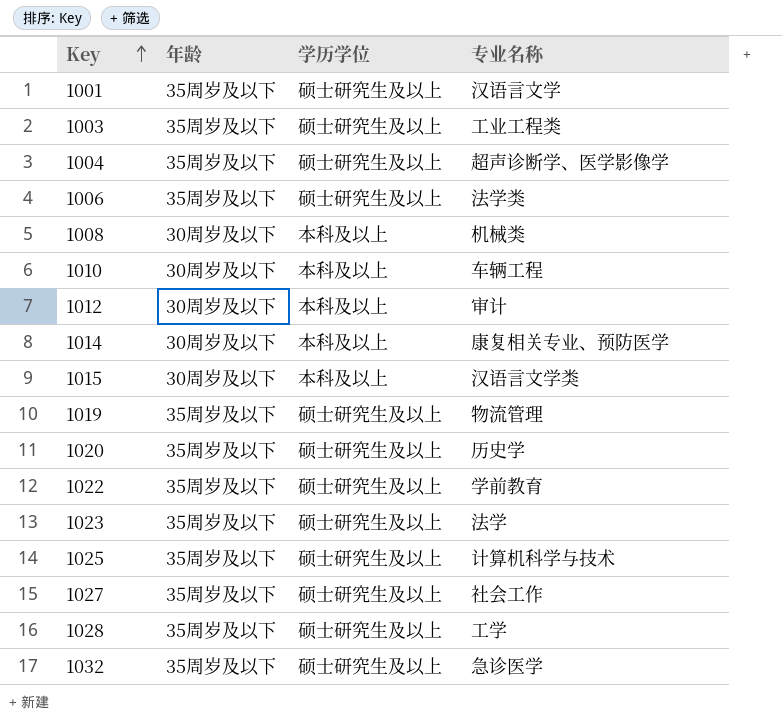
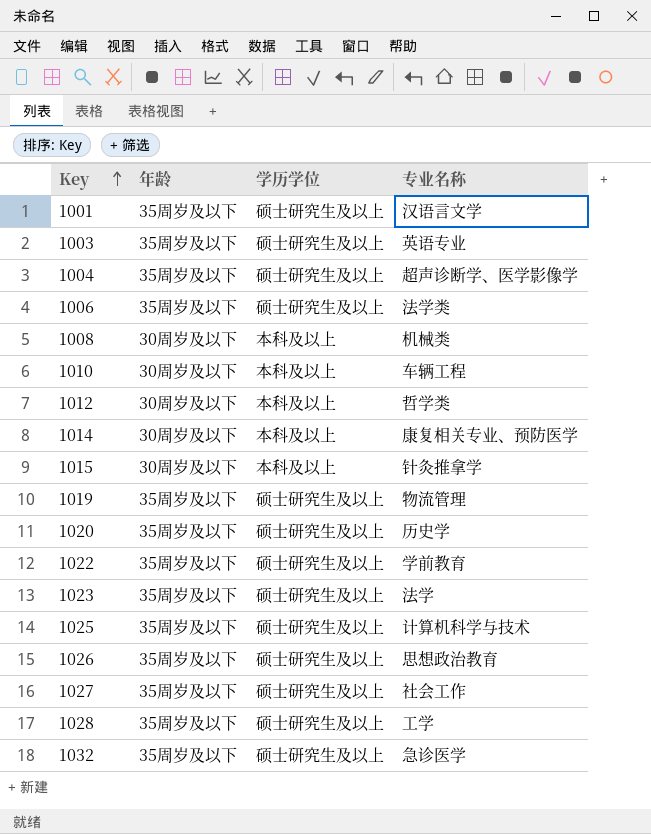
1003 | 专业名称: 工业工程类 -> 英语专业
1012 | 专业名称: 审计 -> 哲学类
1015 | 专业名称: 汉语言文学类 -> 针灸推拿学
row 1026: none -> 35周岁及以下 | 硕士研究生及以上 | 思想政治教育

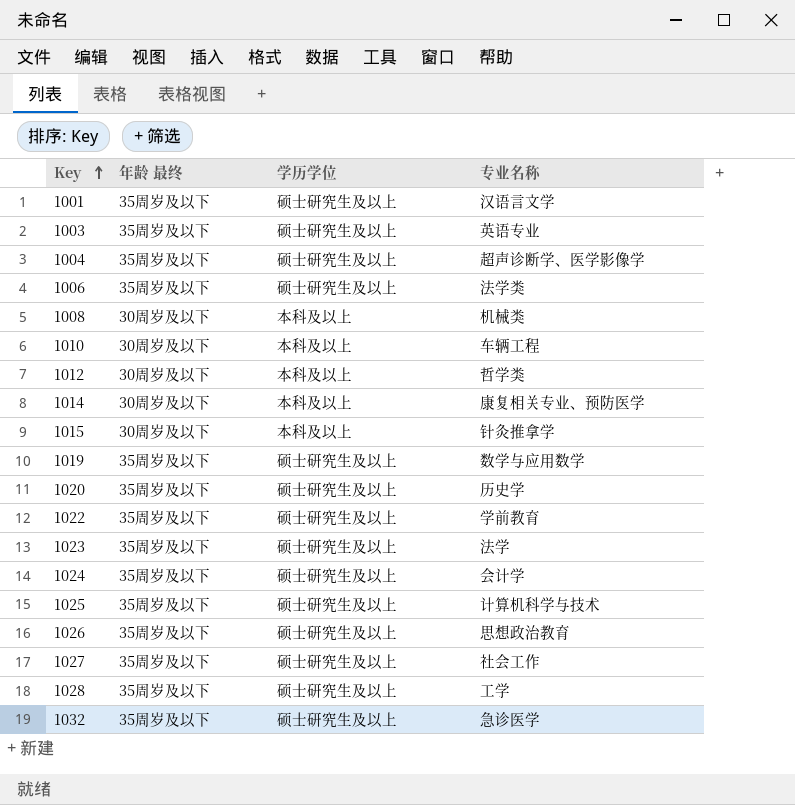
column name: 年龄 -> 年龄 最终
1019 | 专业名称: 物流管理 -> 数学与应用数学
row 1024: none -> 35周岁及以下 | 硕士研究生及以上 | 会计学

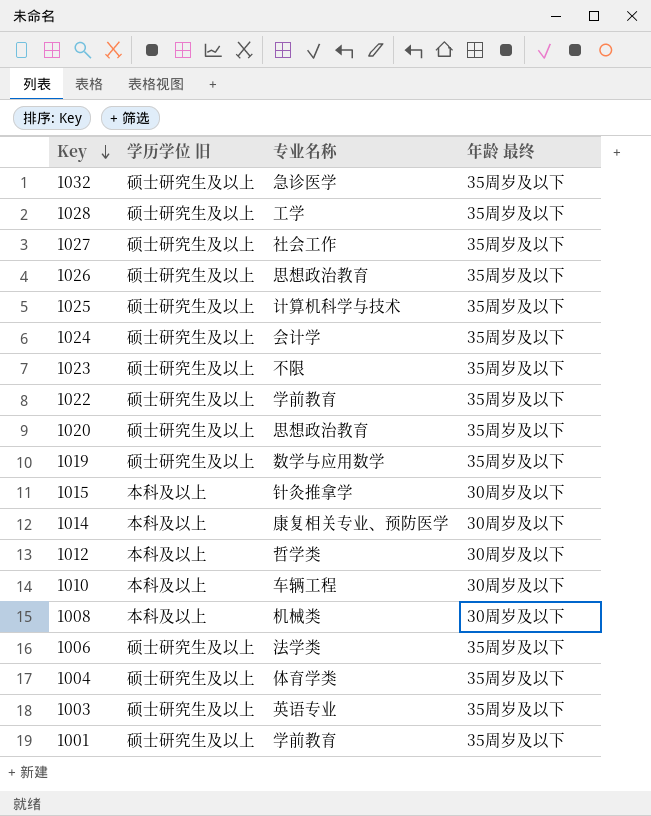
row order: Key ascending -> Key descending
column name: 学历学位 -> 学历学位 旧
column 年龄 最终 | position: 2 -> 4
1023 | 专业名称: 法学 -> 不限
1020 | 专业名称: 历史学 -> 思想政治教育
1004 | 专业名称: 超声诊断学、医学影像学 -> 体育学类
1001 | 专业名称: 汉语言文学 -> 学前教育

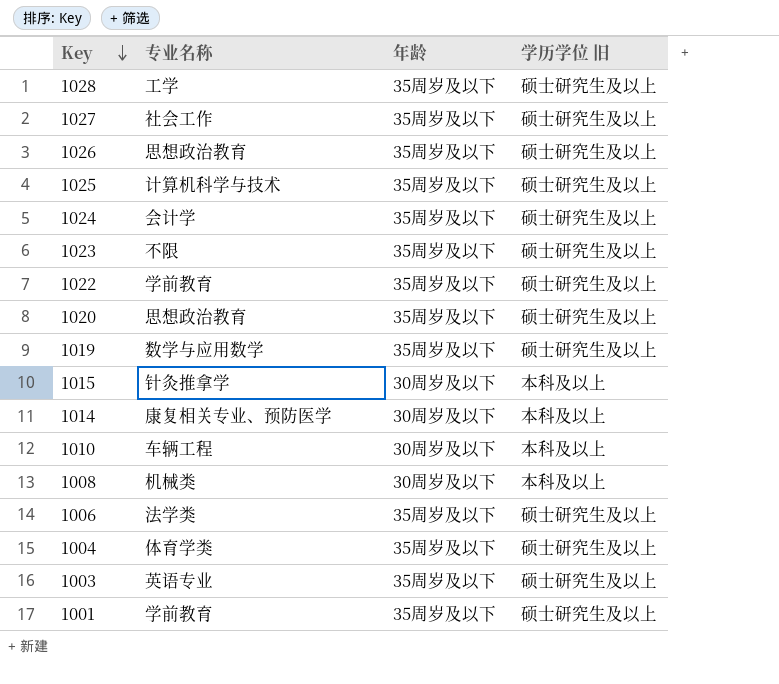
column name: 年龄 最终 -> 年龄
column 学历学位 旧 | position: 2 -> 4
row 1032: 硕士研究生及以上 | 急诊医学 | 35周岁及以下 -> none
row 1012: 本科及以上 | 哲学类 | 30周岁及以下 -> none

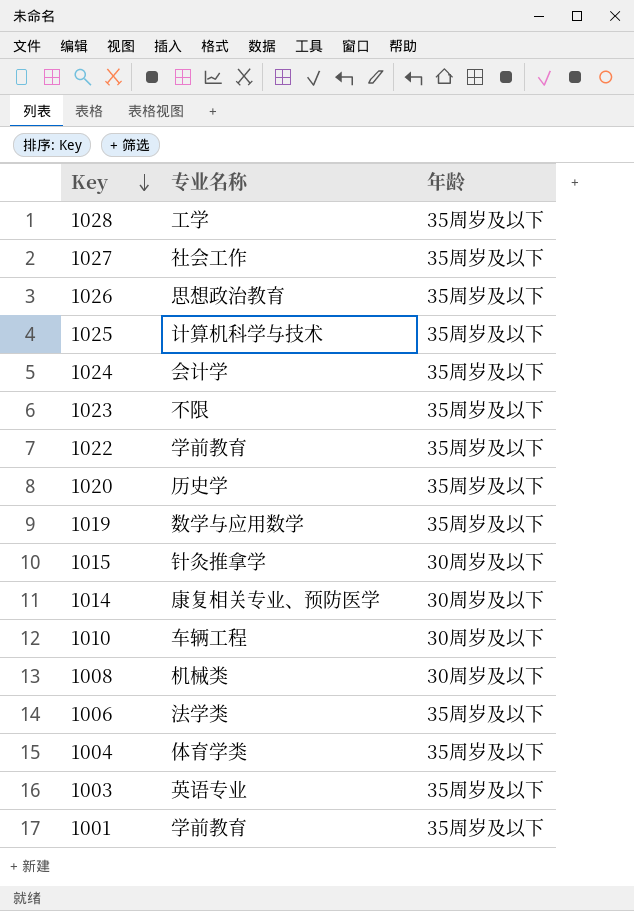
column 学历学位 旧 | position: 4 -> none
1020 | 专业名称: 思想政治教育 -> 历史学

